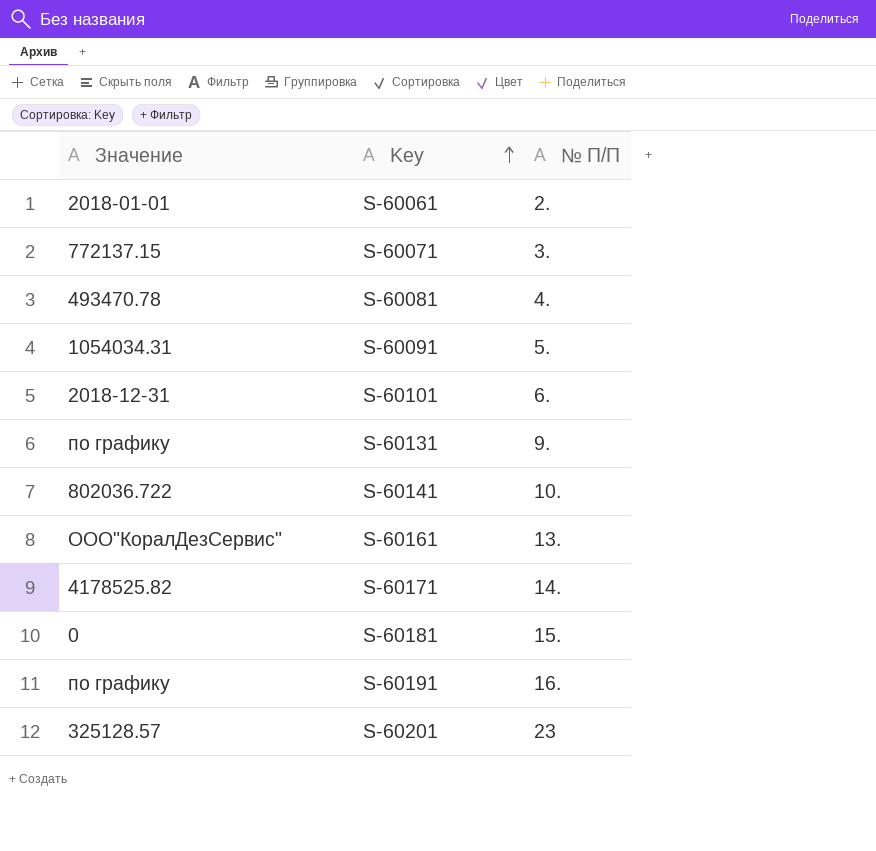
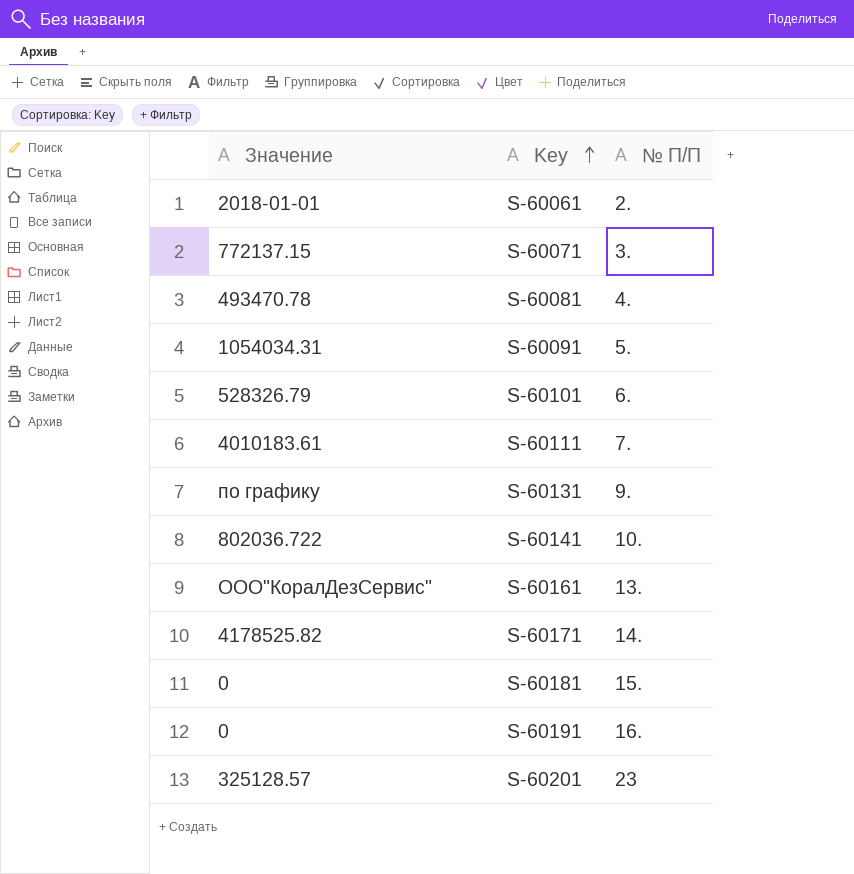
S-60101 | Значение: 2018-12-31 -> 528326.79
row S-60111: none -> 4010183.61 | 7.
S-60191 | Значение: по графику -> 0

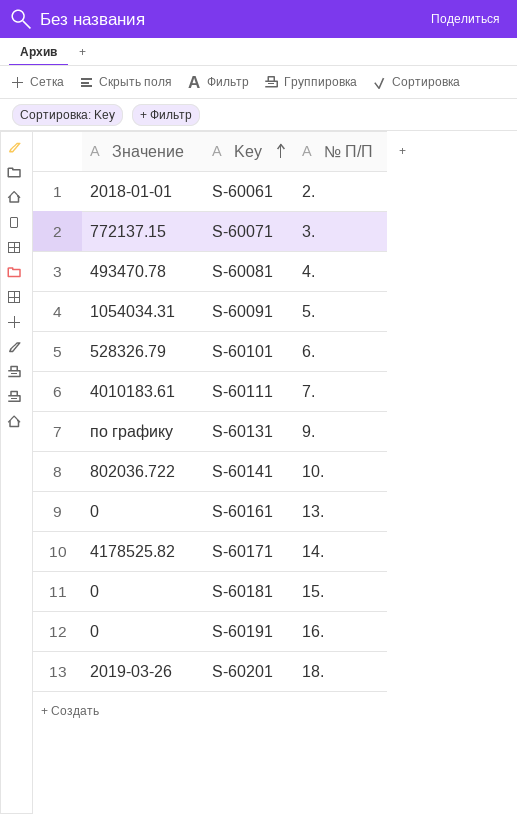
S-60161 | Значение: ООО"КоралДезСервис" -> 0
S-60201 | Значение: 325128.57 -> 2019-03-26
S-60201 | № П/П: 23 -> 18.

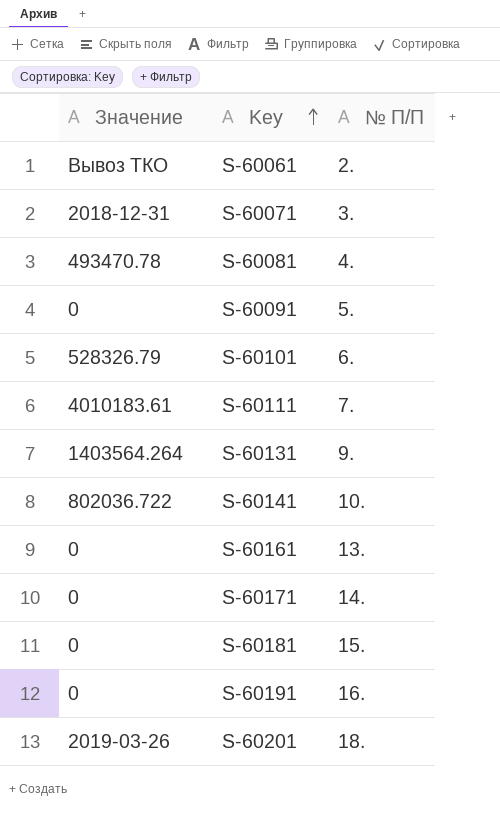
S-60061 | Значение: 2018-01-01 -> Вывоз ТКО
S-60071 | Значение: 772137.15 -> 2018-12-31
S-60091 | Значение: 1054034.31 -> 0
S-60131 | Значение: по графику -> 1403564.264
S-60171 | Значение: 4178525.82 -> 0

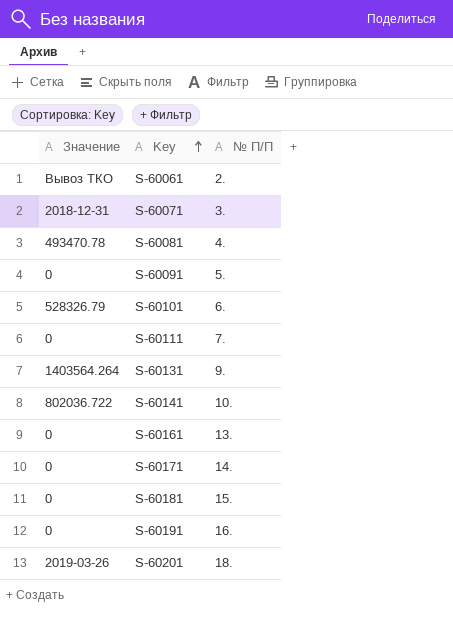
S-60111 | Значение: 4010183.61 -> 0

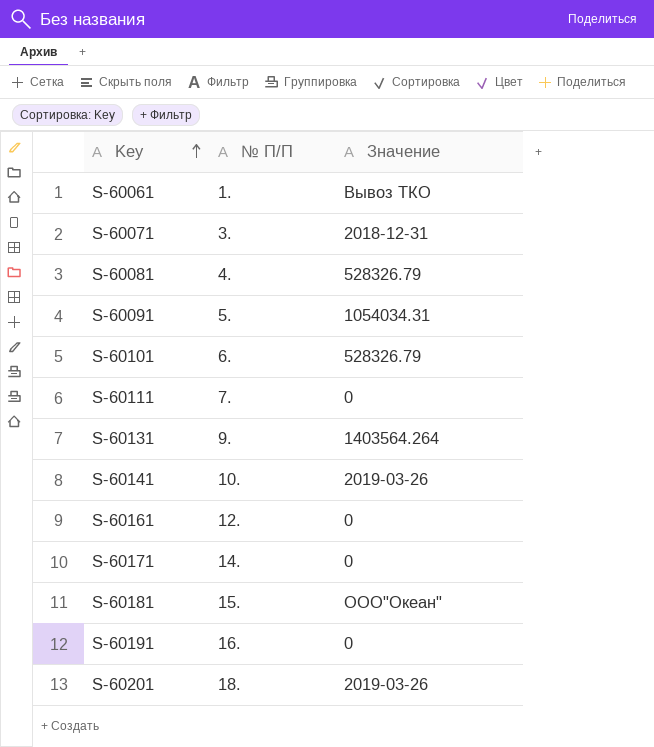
column Значение | position: 1 -> 3
S-60061 | № П/П: 2. -> 1.
S-60081 | Значение: 493470.78 -> 528326.79
S-60091 | Значение: 0 -> 1054034.31
S-60141 | Значение: 802036.722 -> 2019-03-26
S-60161 | № П/П: 13. -> 12.
S-60181 | Значение: 0 -> ООО"Океан"

